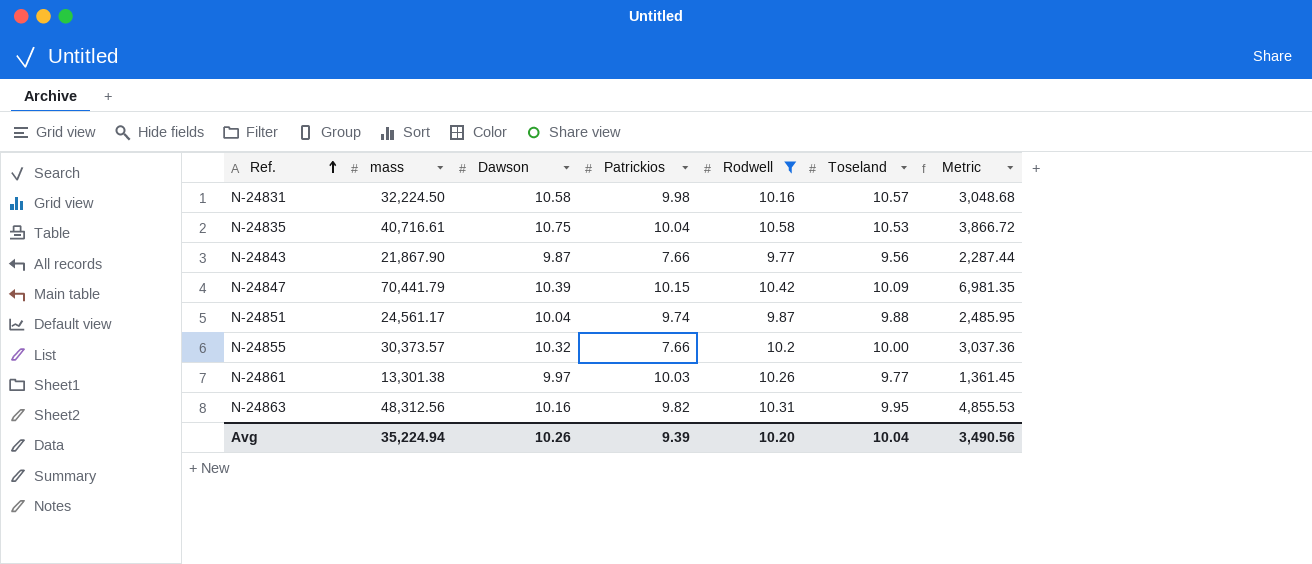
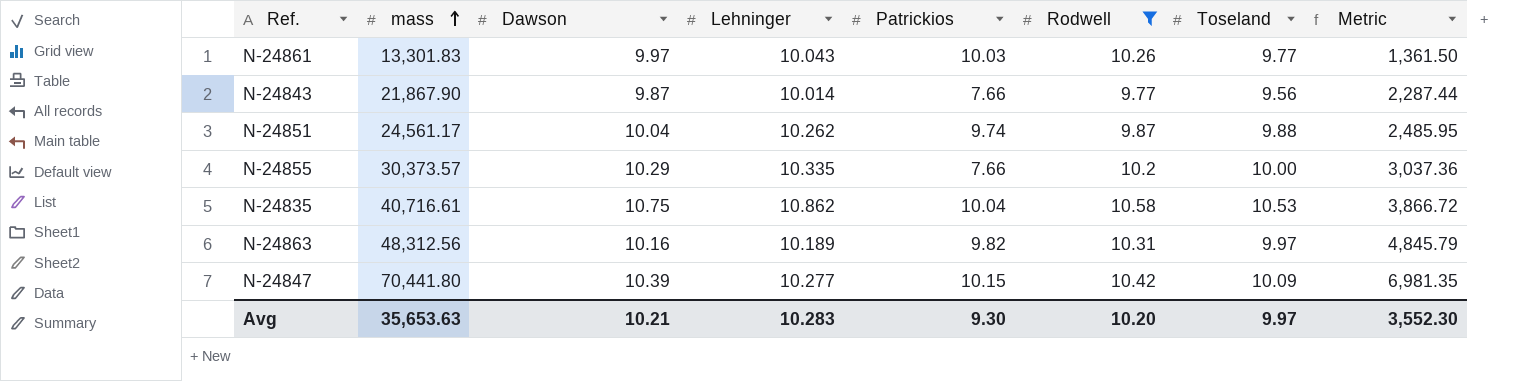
row order: Ref. ascending -> mass ascending
column Lehninger | position: none -> 4
row N-24831: 32,224.50 | 10.58 | 9.98 | 10.16 | 10.57 | 3,048.68 -> none
N-24861 | mass: 13,301.38 -> 13,301.83
N-24861 | Metric: 1,361.45 -> 1,361.50
N-24855 | Dawson: 10.32 -> 10.29
N-24863 | Toseland: 9.95 -> 9.97
N-24863 | Metric: 4,855.53 -> 4,845.79
N-24847 | mass: 70,441.79 -> 70,441.80
Avg | mass: 35,224.94 -> 35,653.63
Avg | Dawson: 10.26 -> 10.21
Avg | Patrickios: 9.39 -> 9.30
Avg | Toseland: 10.04 -> 9.97
Avg | Metric: 3,490.56 -> 3,552.30

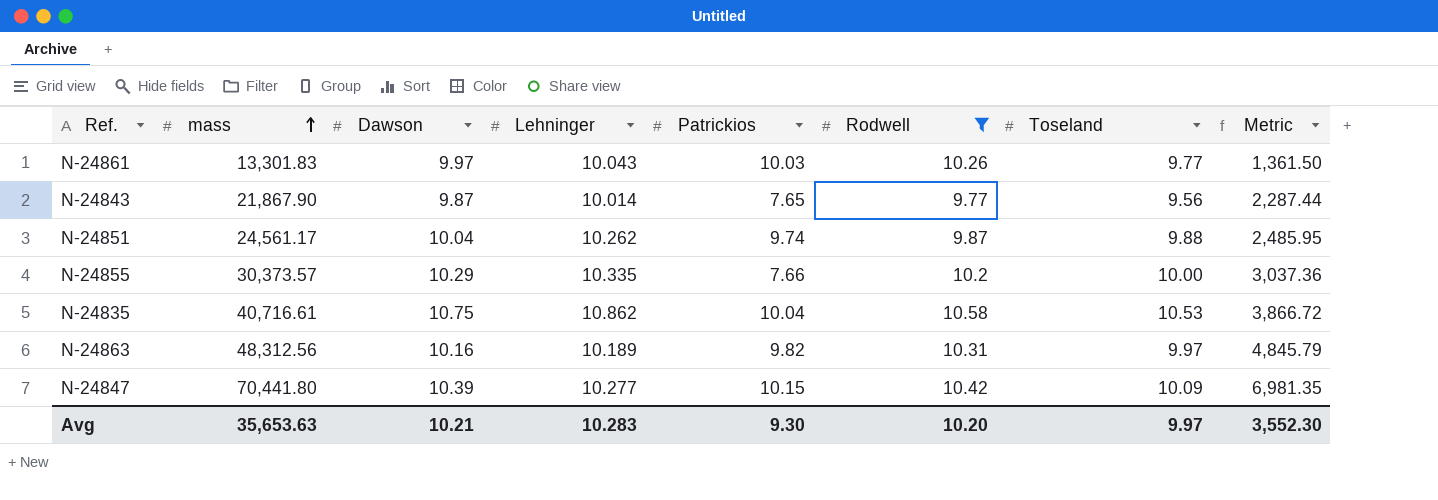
N-24843 | Patrickios: 7.66 -> 7.65

